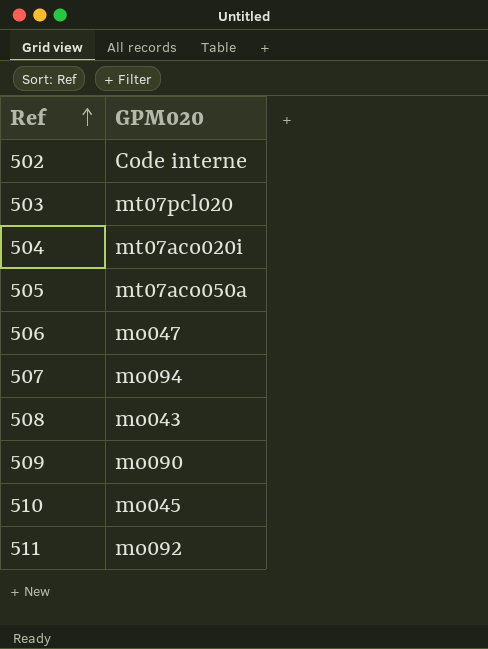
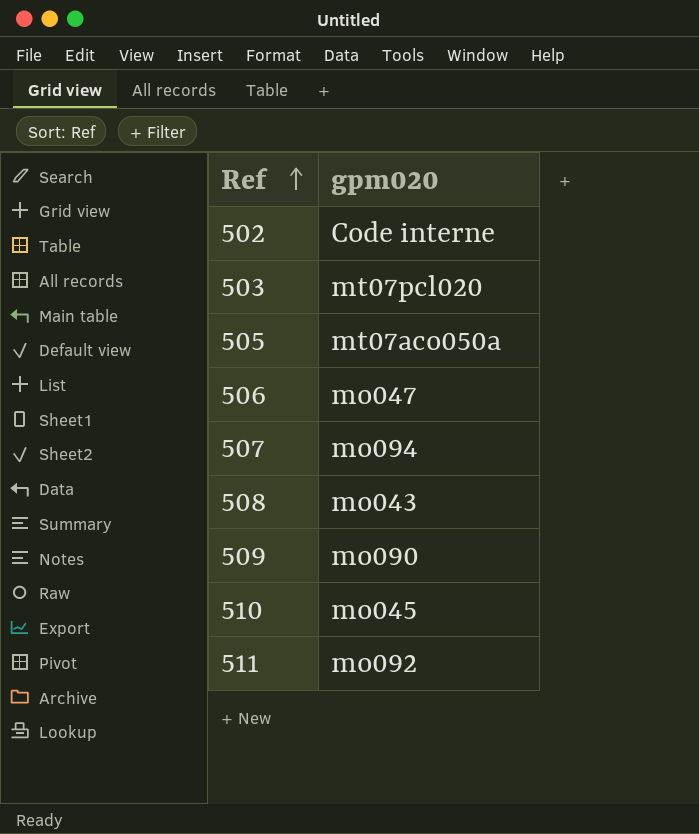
column name: GPM020 -> gpm020
row 504: mt07aco020i -> none

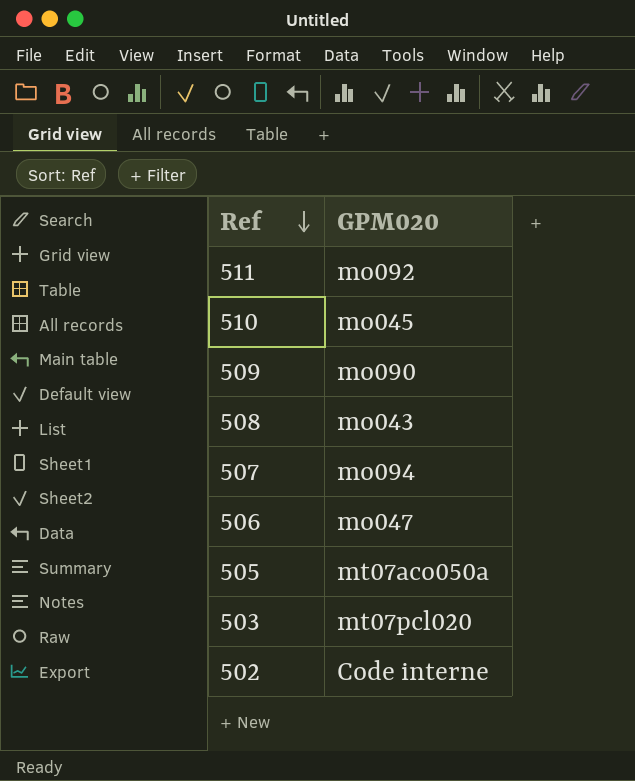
row order: Ref ascending -> Ref descending
column name: gpm020 -> GPM020

